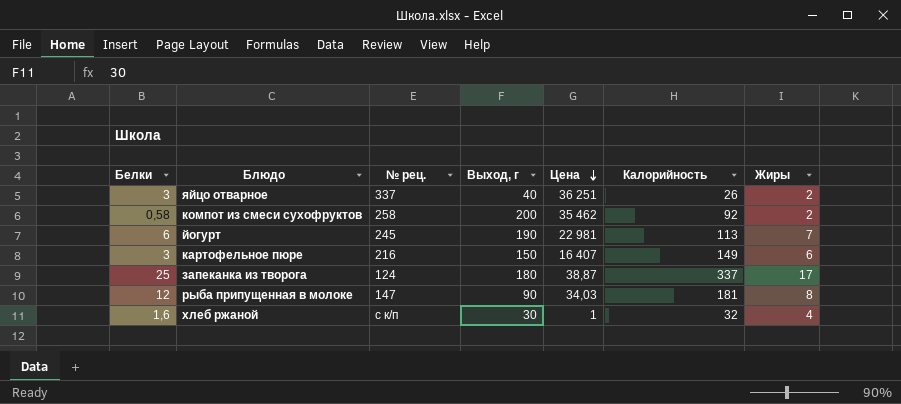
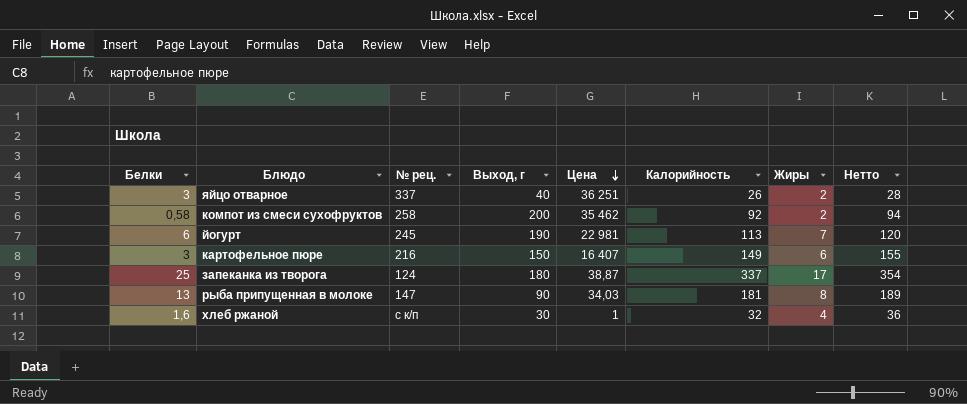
column Нетто | formula: none -> [Калорийность] + [Жиры]
рыба припущенная в молоке | Белки: 12 -> 13

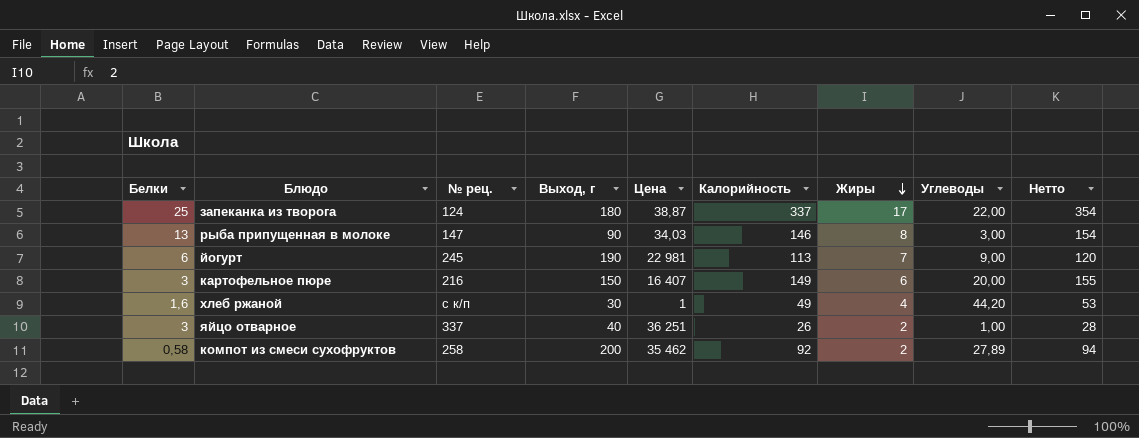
row order: Цена descending -> Жиры descending
column Углеводы | position: none -> 8
рыба припущенная в молоке | Калорийность: 181 -> 146
рыба припущенная в молоке | Нетто: 189 -> 154
хлеб ржаной | Калорийность: 32 -> 49
хлеб ржаной | Нетто: 36 -> 53

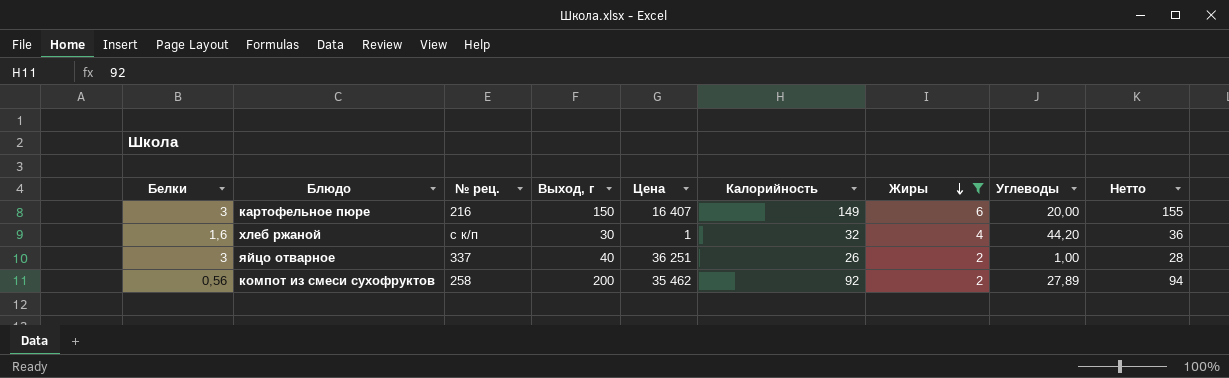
filter: none -> Жиры <= 6
хлеб ржаной | Калорийность: 49 -> 32
хлеб ржаной | Нетто: 53 -> 36
компот из смеси сухофруктов | Белки: 0,58 -> 0,56

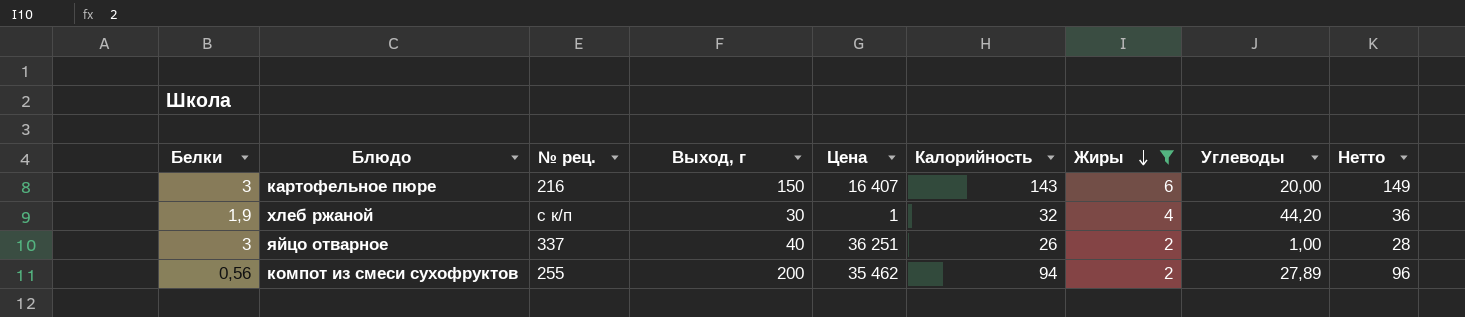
картофельное пюре | Калорийность: 149 -> 143
картофельное пюре | Нетто: 155 -> 149
хлеб ржаной | Белки: 1,6 -> 1,9
компот из смеси сухофруктов | № рец.: 258 -> 255
компот из смеси сухофруктов | Калорийность: 92 -> 94
компот из смеси сухофруктов | Нетто: 94 -> 96

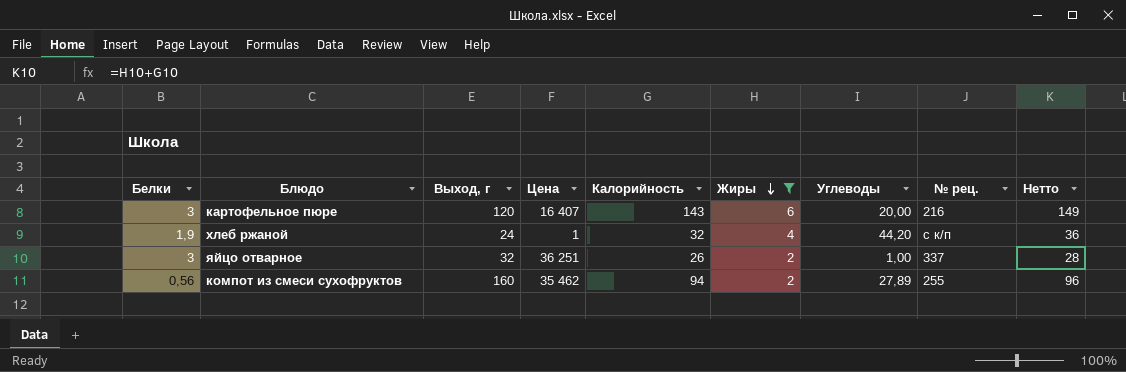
column № рец. | position: 3 -> 8
картофельное пюре | Выход, г: 150 -> 120
хлеб ржаной | Выход, г: 30 -> 24
яйцо отварное | Выход, г: 40 -> 32
компот из смеси сухофруктов | Выход, г: 200 -> 160

